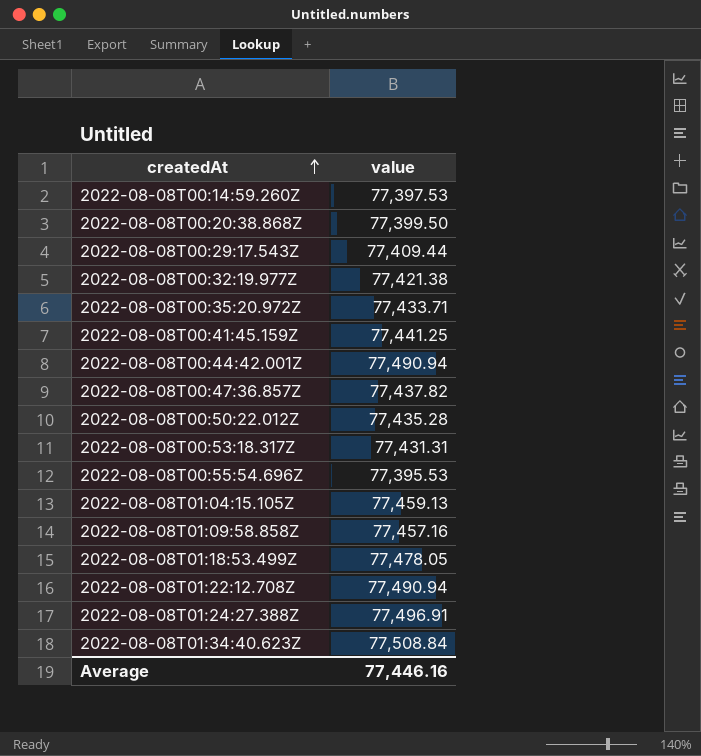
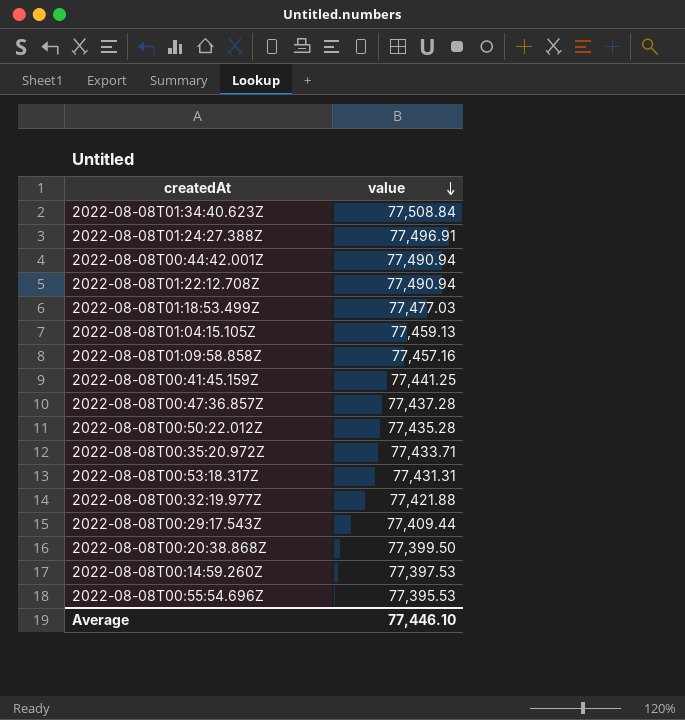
row order: createdAt ascending -> value descending
2022-08-08T01:18:53.499Z | value: 77,478.05 -> 77,477.03
2022-08-08T00:47:36.857Z | value: 77,437.82 -> 77,437.28
2022-08-08T00:32:19.977Z | value: 77,421.38 -> 77,421.88
Average | value: 77,446.16 -> 77,446.10

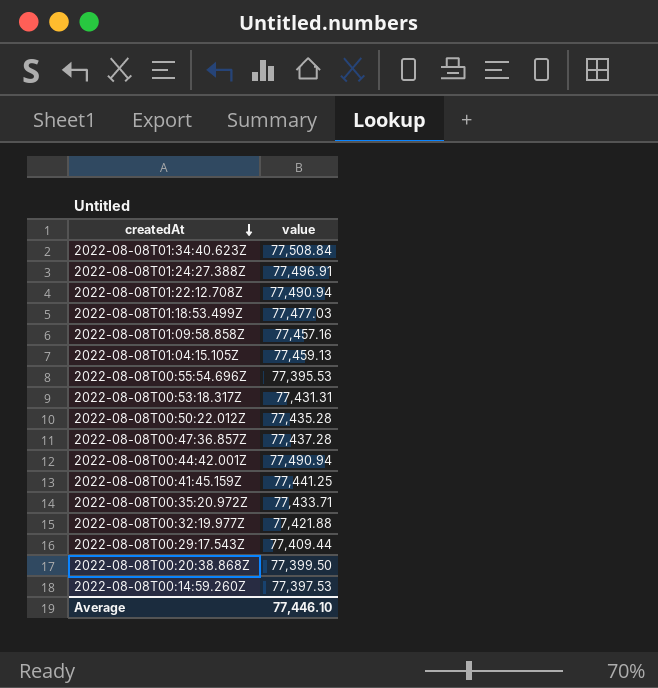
row order: value descending -> createdAt descending

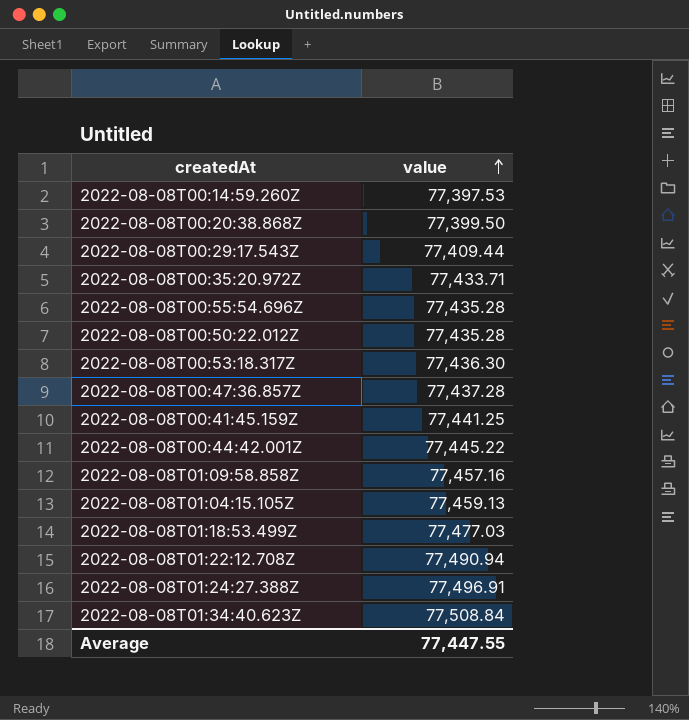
row order: createdAt descending -> value ascending
row 2022-08-08T00:32:19.977Z: 77,421.88 -> none
2022-08-08T00:55:54.696Z | value: 77,395.53 -> 77,435.28
2022-08-08T00:53:18.317Z | value: 77,431.31 -> 77,436.30
2022-08-08T00:44:42.001Z | value: 77,490.94 -> 77,445.22
Average | value: 77,446.10 -> 77,447.55

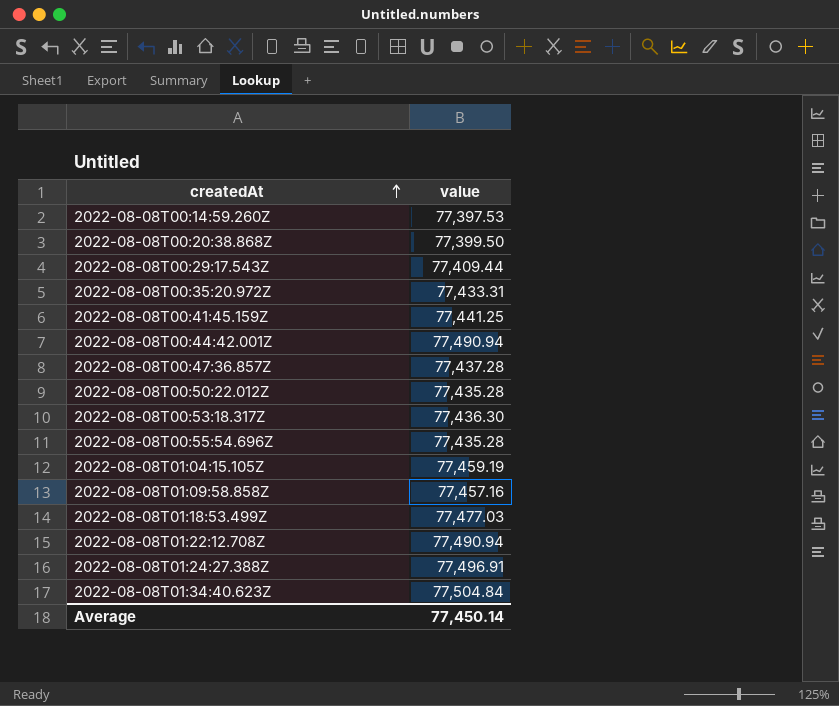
row order: value ascending -> createdAt ascending
2022-08-08T00:35:20.972Z | value: 77,433.71 -> 77,433.31
2022-08-08T00:44:42.001Z | value: 77,445.22 -> 77,490.94
2022-08-08T01:04:15.105Z | value: 77,459.13 -> 77,459.19
2022-08-08T01:34:40.623Z | value: 77,508.84 -> 77,504.84
Average | value: 77,447.55 -> 77,450.14

